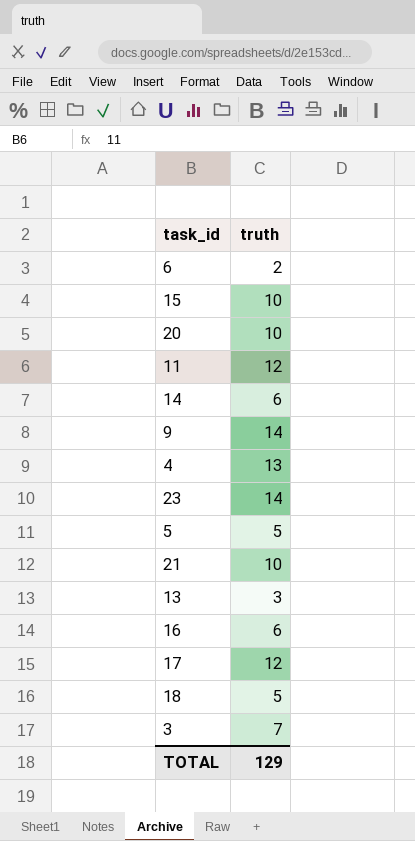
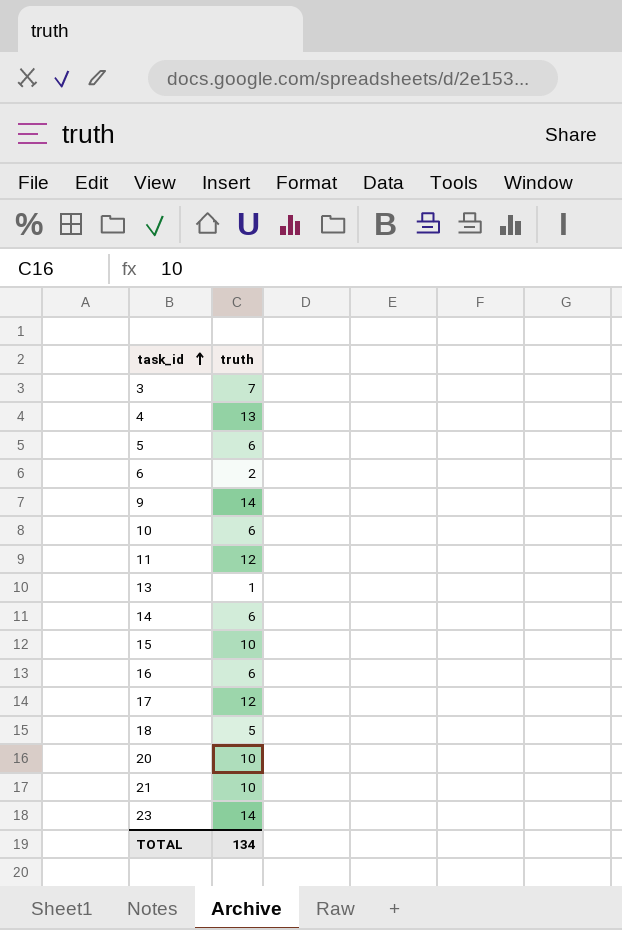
row order: none -> task_id ascending
5 | truth: 5 -> 6
row 10: none -> 6
13 | truth: 3 -> 1
TOTAL | truth: 129 -> 134

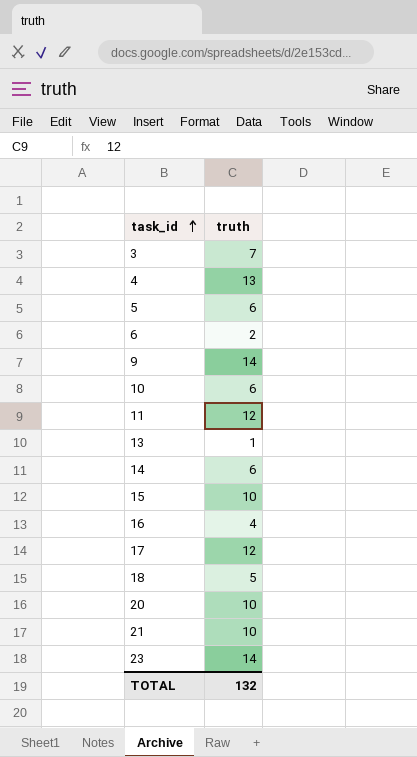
16 | truth: 6 -> 4
TOTAL | truth: 134 -> 132

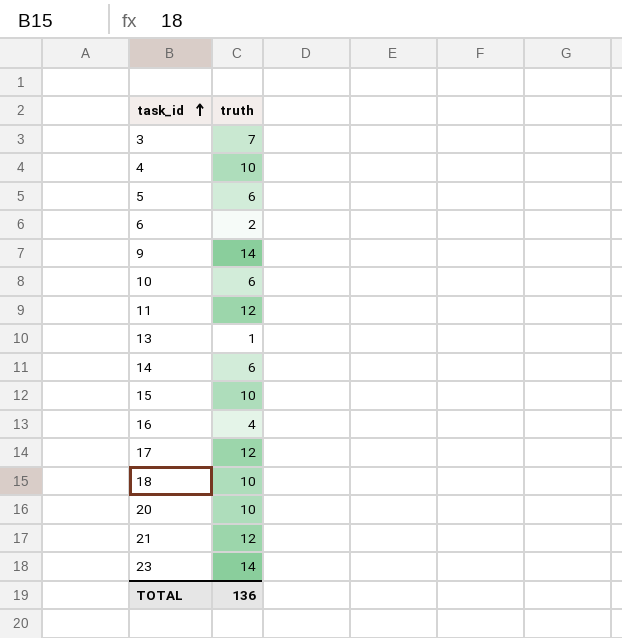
4 | truth: 13 -> 10
18 | truth: 5 -> 10
21 | truth: 10 -> 12
TOTAL | truth: 132 -> 136

